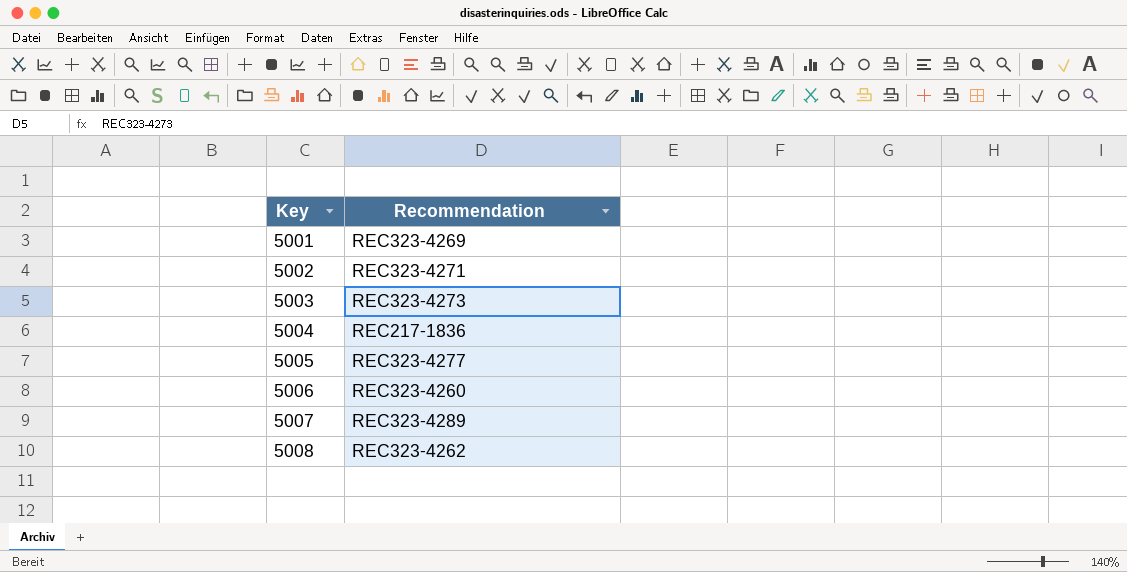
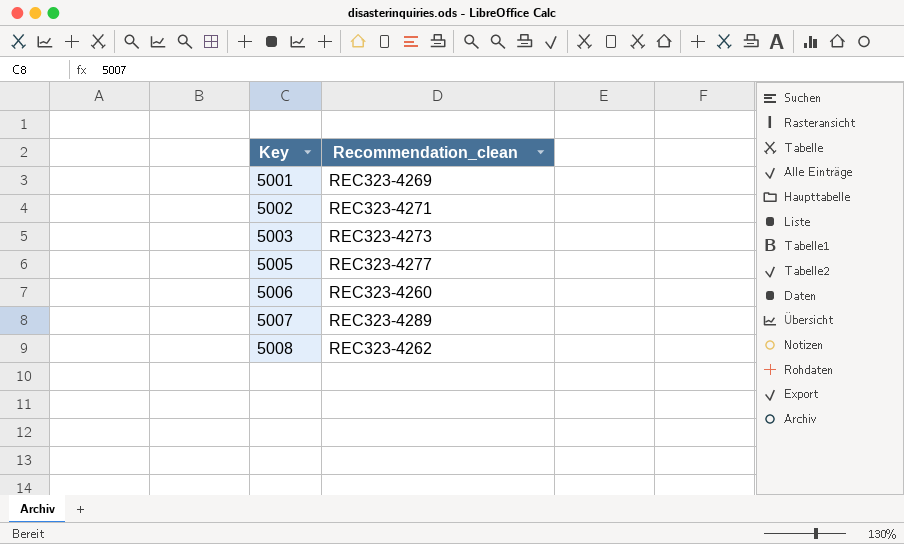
column name: Recommendation -> Recommendation_clean
row 5004: REC217-1836 -> none

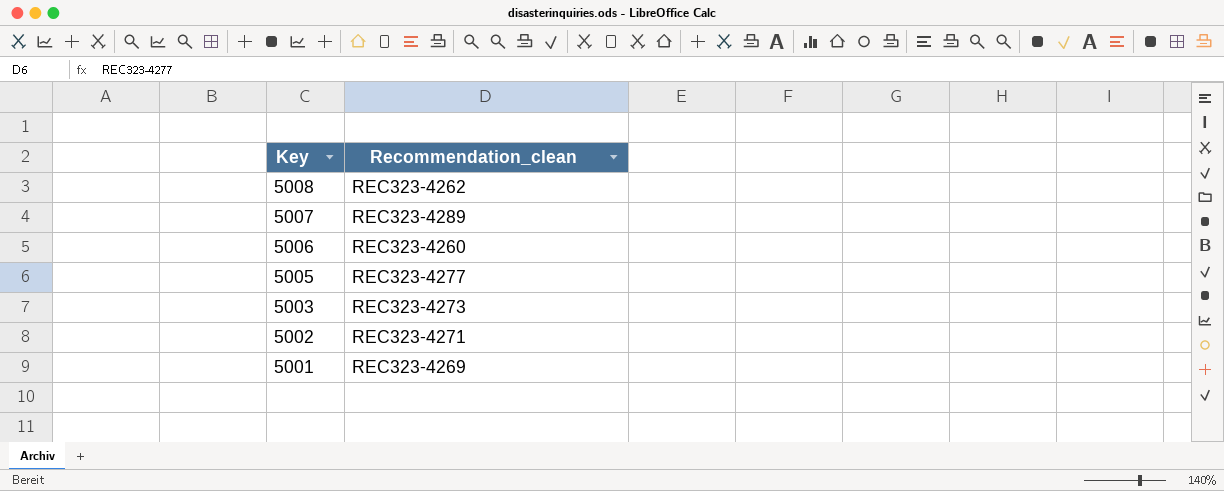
row order: Key ascending -> Key descending

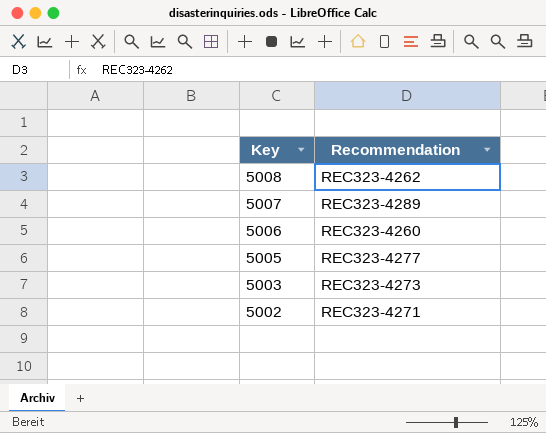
column name: Recommendation_clean -> Recommendation
row 5001: REC323-4269 -> none

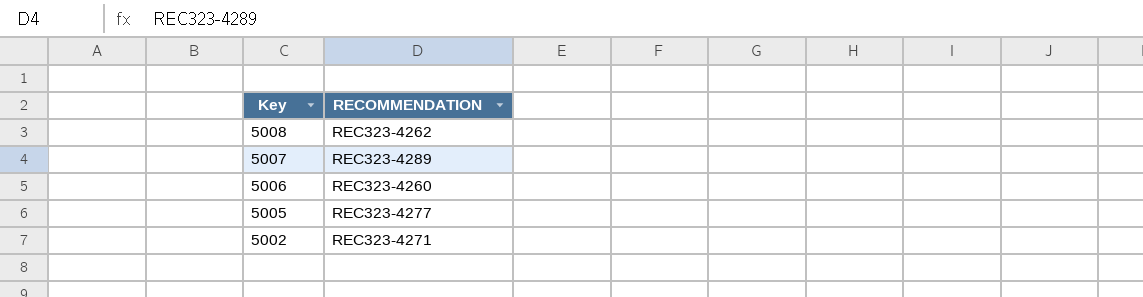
column name: Recommendation -> RECOMMENDATION
row 5003: REC323-4273 -> none

